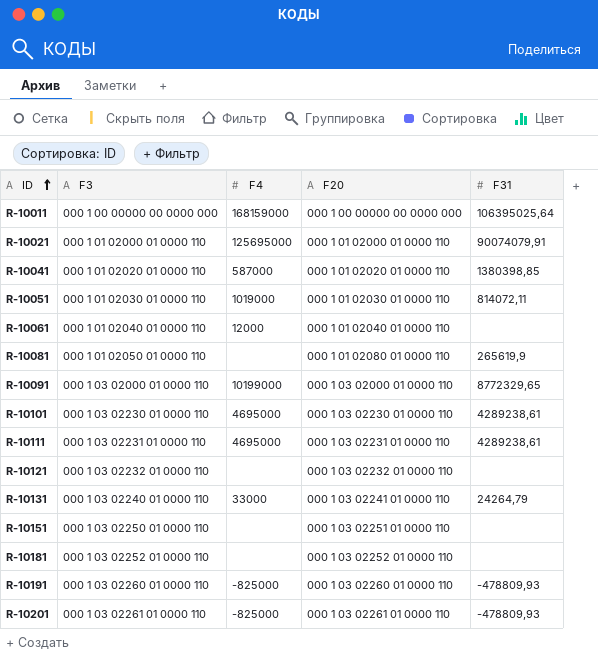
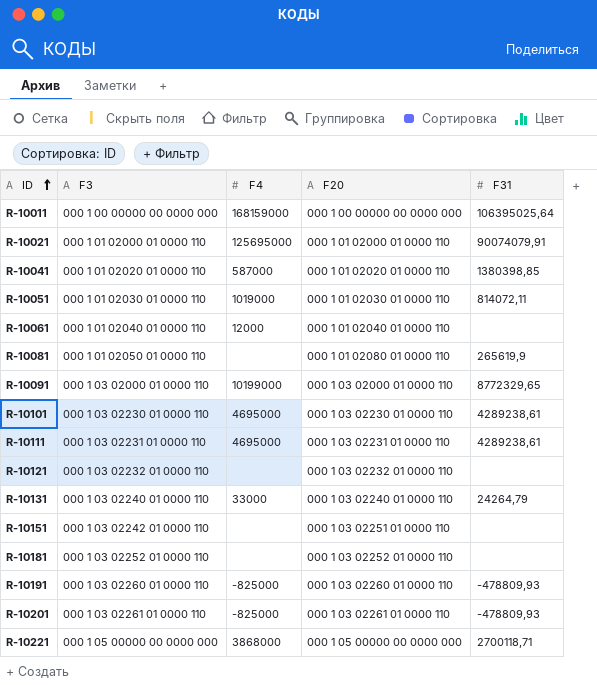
R-10131 | F20: 000 1 03 02241 01 0000 110 -> 000 1 03 02240 01 0000 110
R-10151 | F3: 000 1 03 02250 01 0000 110 -> 000 1 03 02242 01 0000 110
row R-10221: none -> 000 1 05 00000 00 0000 000 | 3868000 | 000 1 05 00000 00 0000 000 | 2700118,71

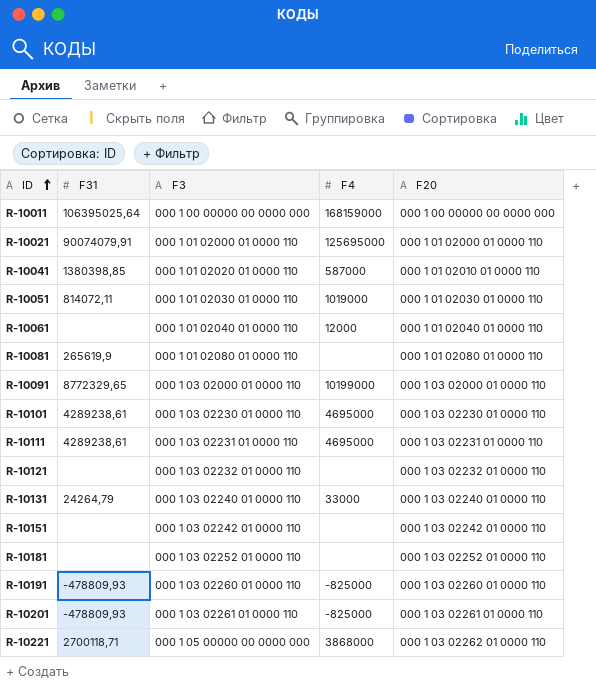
column F31 | position: 5 -> 2
R-10041 | F20: 000 1 01 02020 01 0000 110 -> 000 1 01 02010 01 0000 110
R-10081 | F3: 000 1 01 02050 01 0000 110 -> 000 1 01 02080 01 0000 110
R-10151 | F20: 000 1 03 02251 01 0000 110 -> 000 1 03 02242 01 0000 110
R-10221 | F20: 000 1 05 00000 00 0000 000 -> 000 1 03 02262 01 0000 110

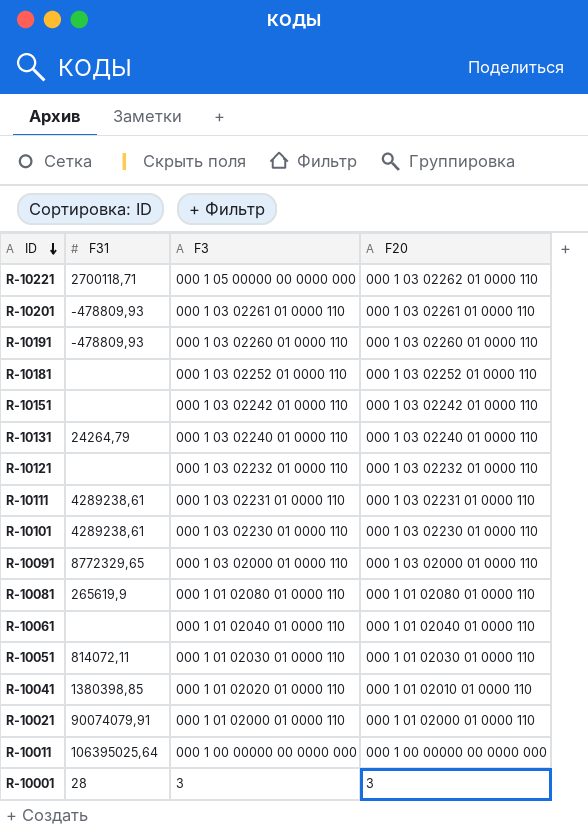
row order: ID ascending -> ID descending
column F4 | position: 4 -> none
row R-10001: none -> 28 | 3 | 3

